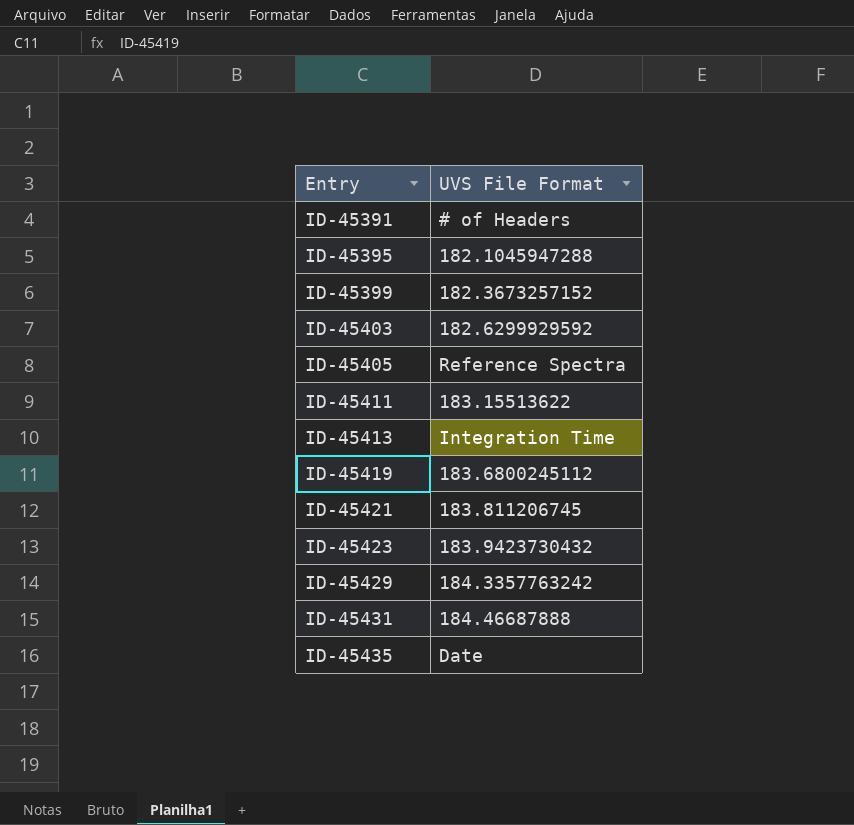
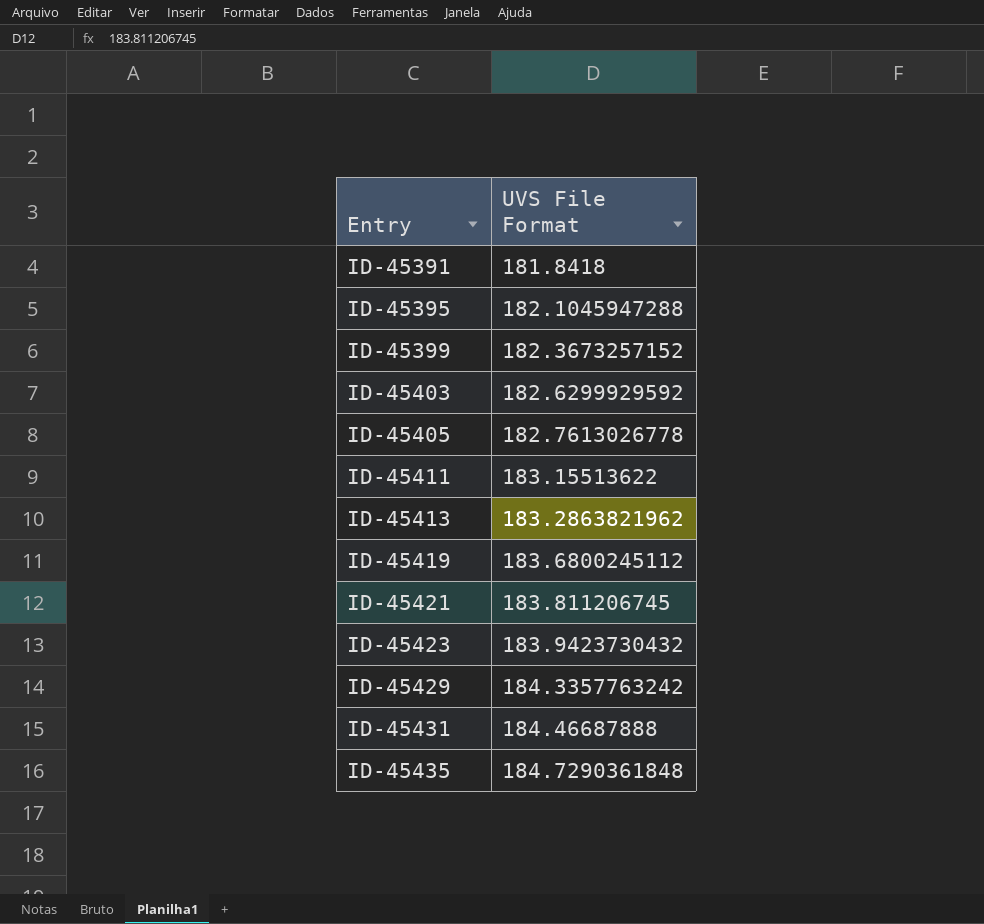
ID-45391 | UVS File Format: # of Headers -> 181.8418
ID-45405 | UVS File Format: Reference Spectra -> 182.7613026778
ID-45413 | UVS File Format: Integration Time -> 183.2863821962
ID-45435 | UVS File Format: Date -> 184.7290361848

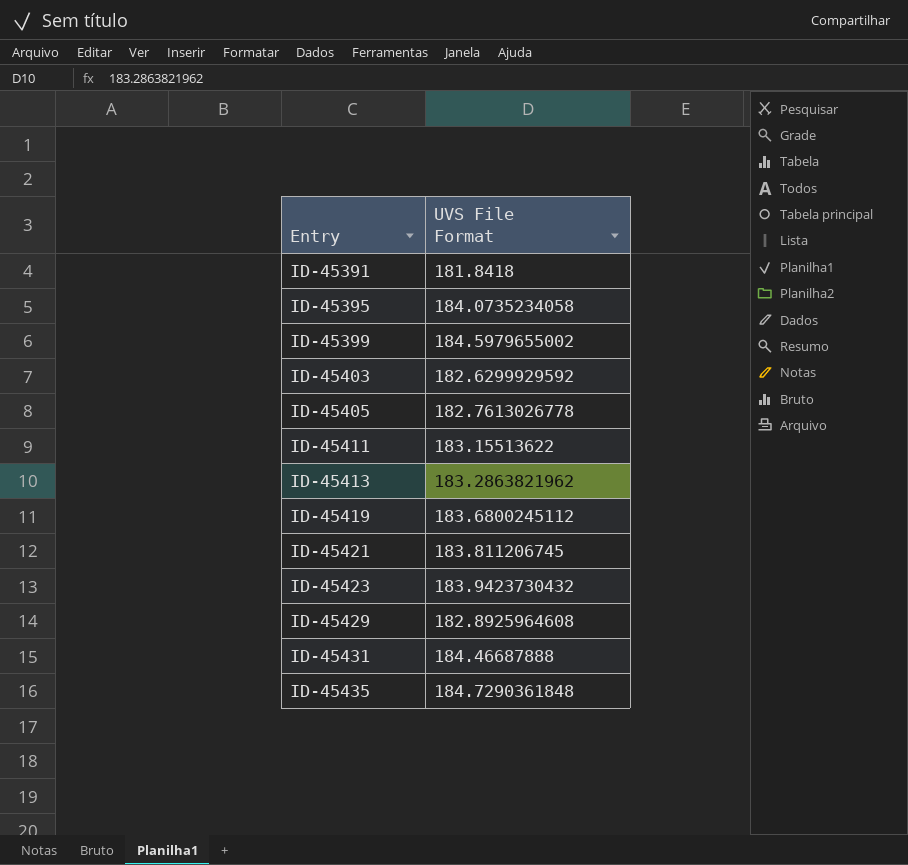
ID-45395 | UVS File Format: 182.1045947288 -> 184.0735234058
ID-45399 | UVS File Format: 182.3673257152 -> 184.5979655002
ID-45429 | UVS File Format: 184.3357763242 -> 182.8925964608

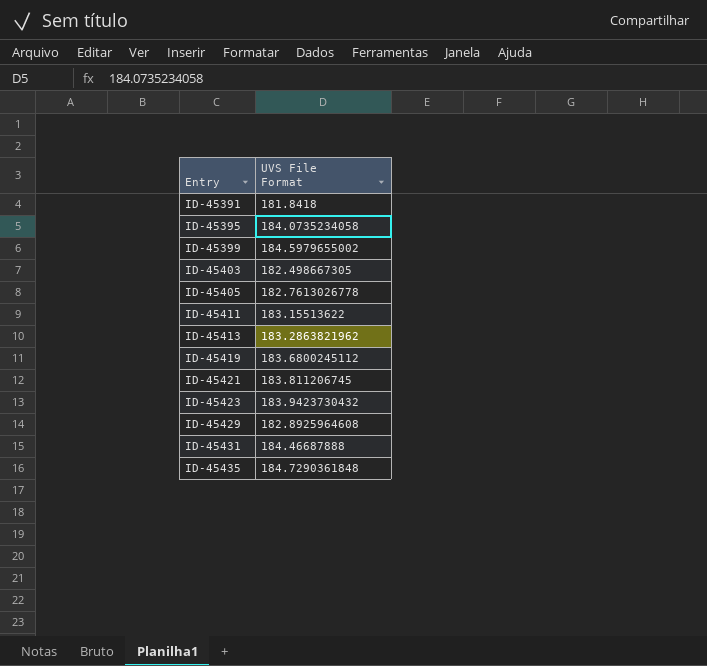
ID-45403 | UVS File Format: 182.6299929592 -> 182.498667305

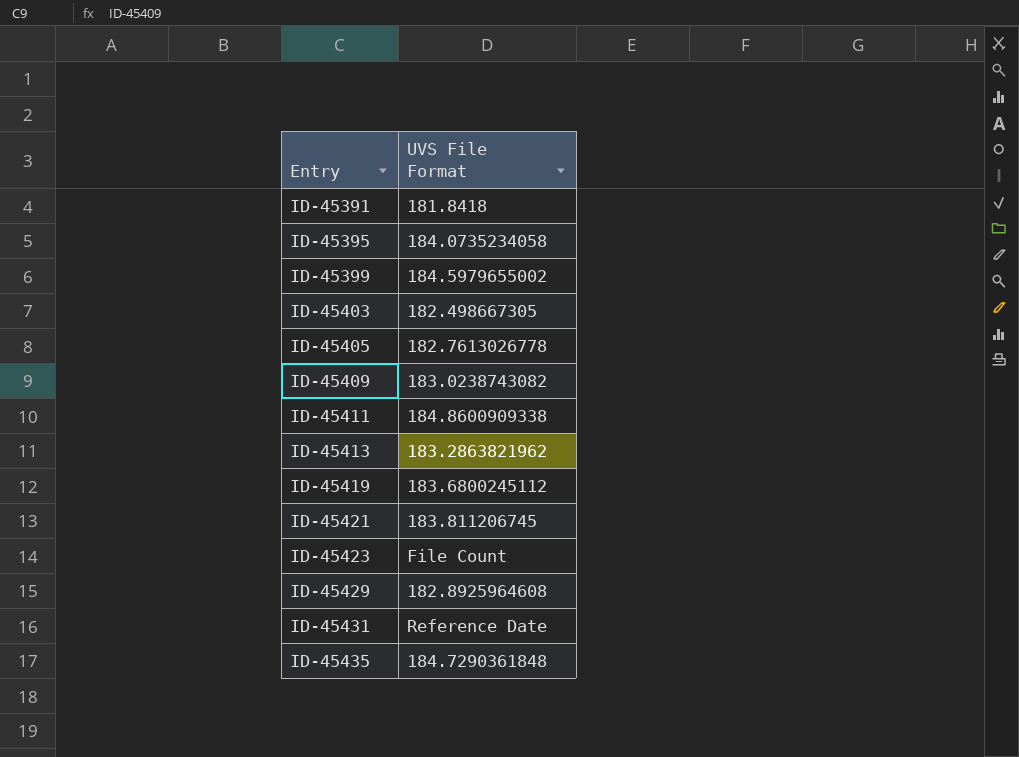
row ID-45409: none -> 183.0238743082
ID-45411 | UVS File Format: 183.15513622 -> 184.8600909338
ID-45423 | UVS File Format: 183.9423730432 -> File Count
ID-45431 | UVS File Format: 184.46687888 -> Reference Date

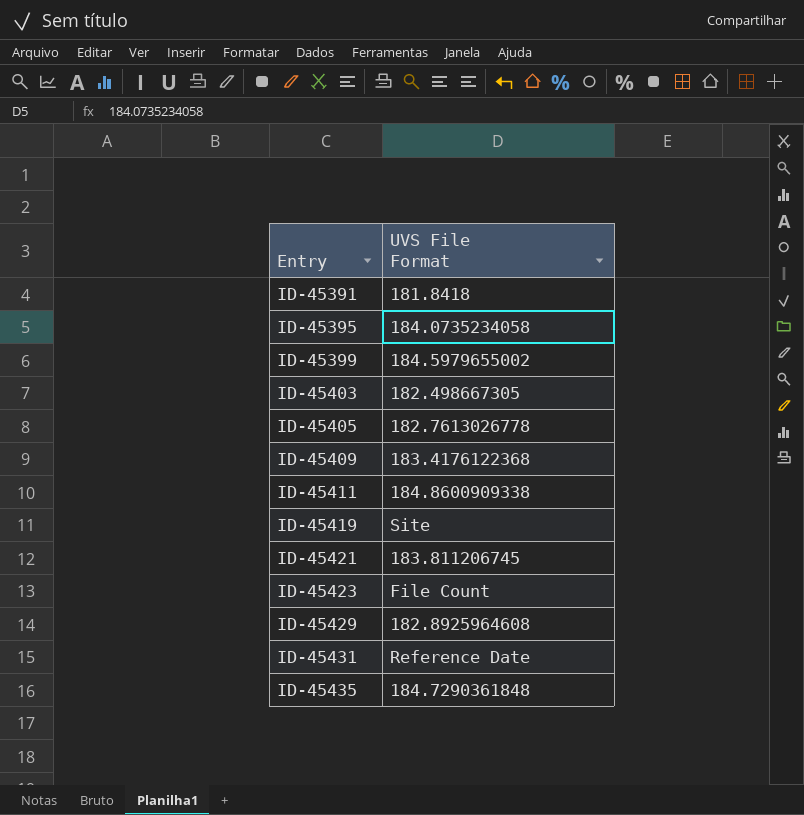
row ID-45413: 183.2863821962 -> none
ID-45409 | UVS File Format: 183.0238743082 -> 183.4176122368
ID-45419 | UVS File Format: 183.6800245112 -> Site

